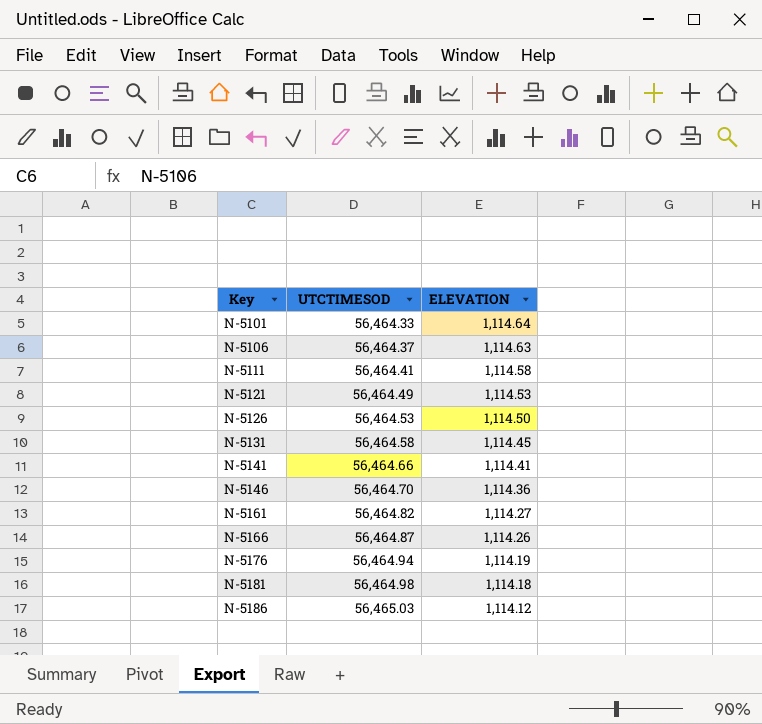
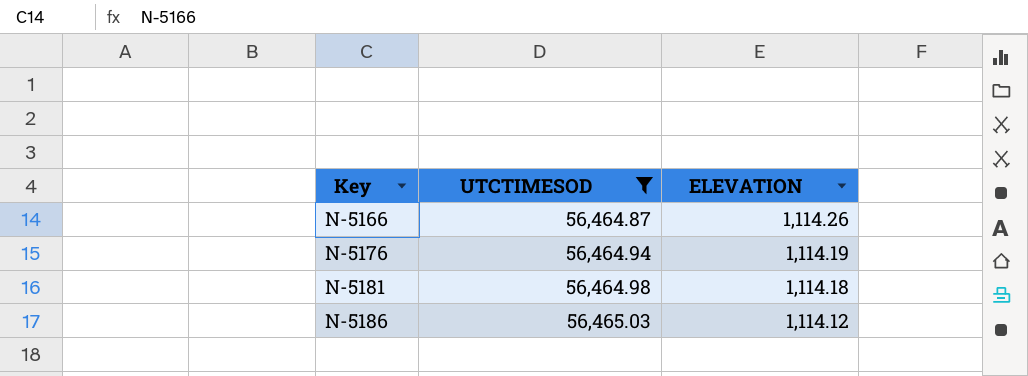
filter: none -> UTCTIMESOD >= 56,464.87

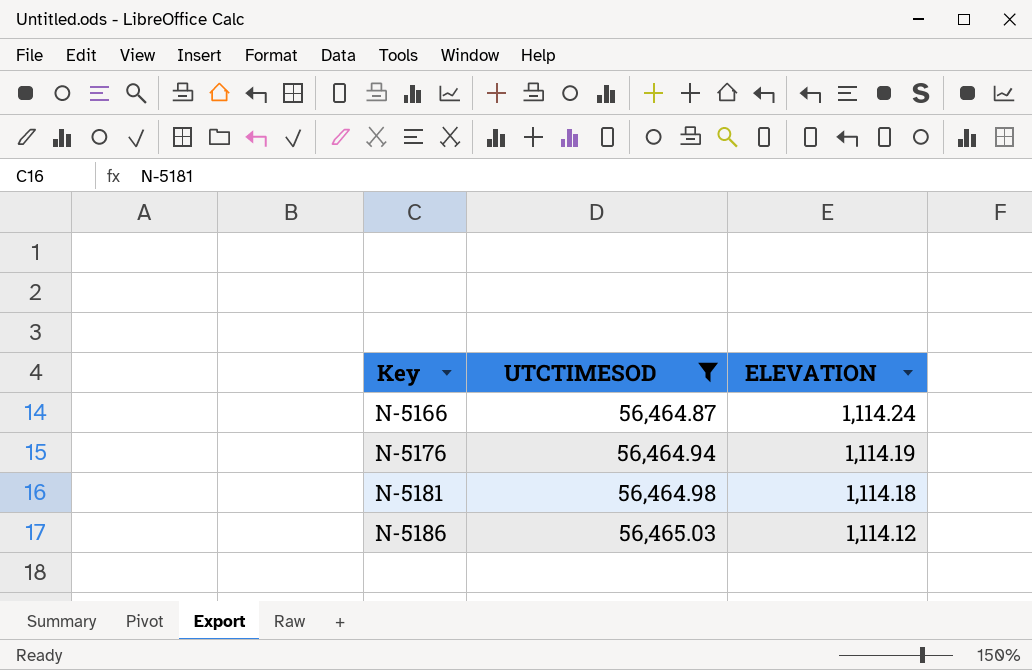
N-5166 | ELEVATION: 1,114.26 -> 1,114.24

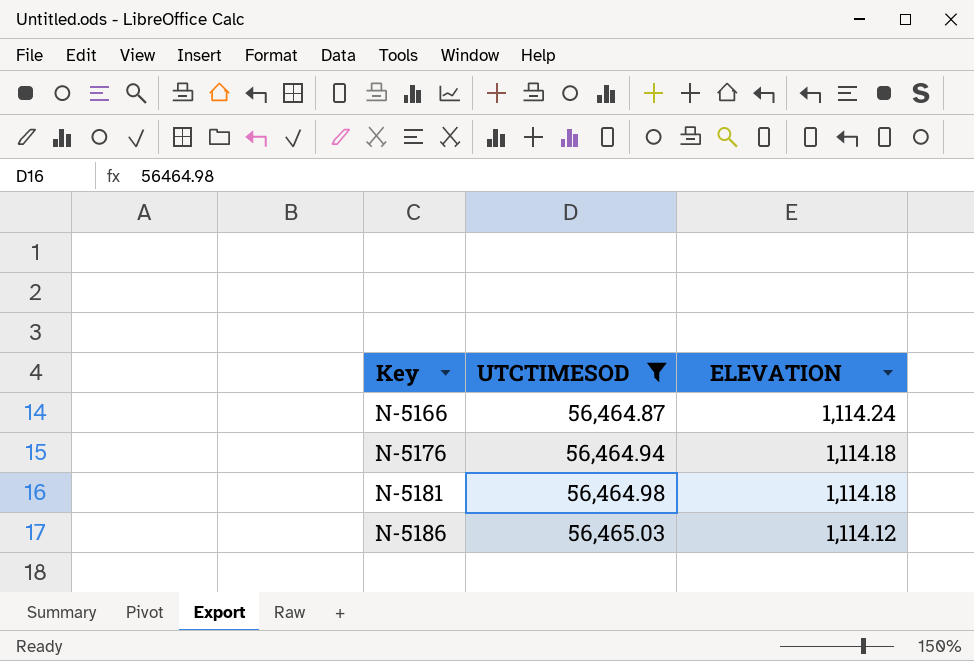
N-5176 | ELEVATION: 1,114.19 -> 1,114.18

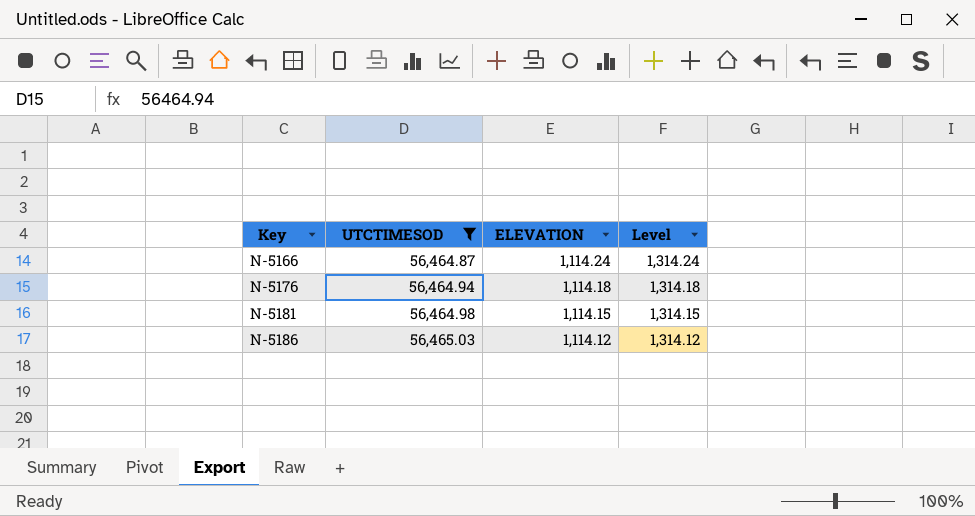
column Level | formula: none -> [ELEVATION] + 200
N-5181 | ELEVATION: 1,114.18 -> 1,114.15

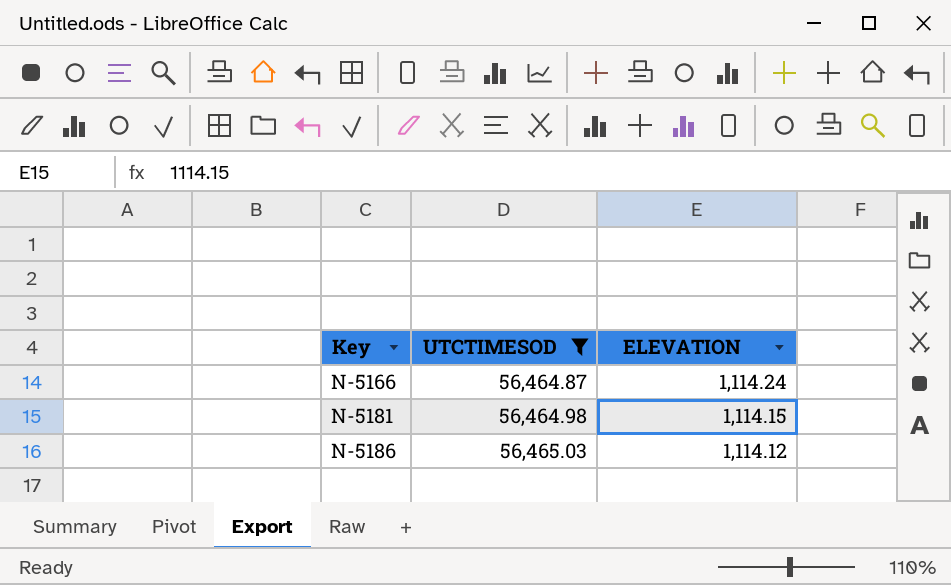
column Level | formula: [ELEVATION] + 200 -> none
row N-5176: 56,464.94 | 1,114.18 | 1,314.18 -> none

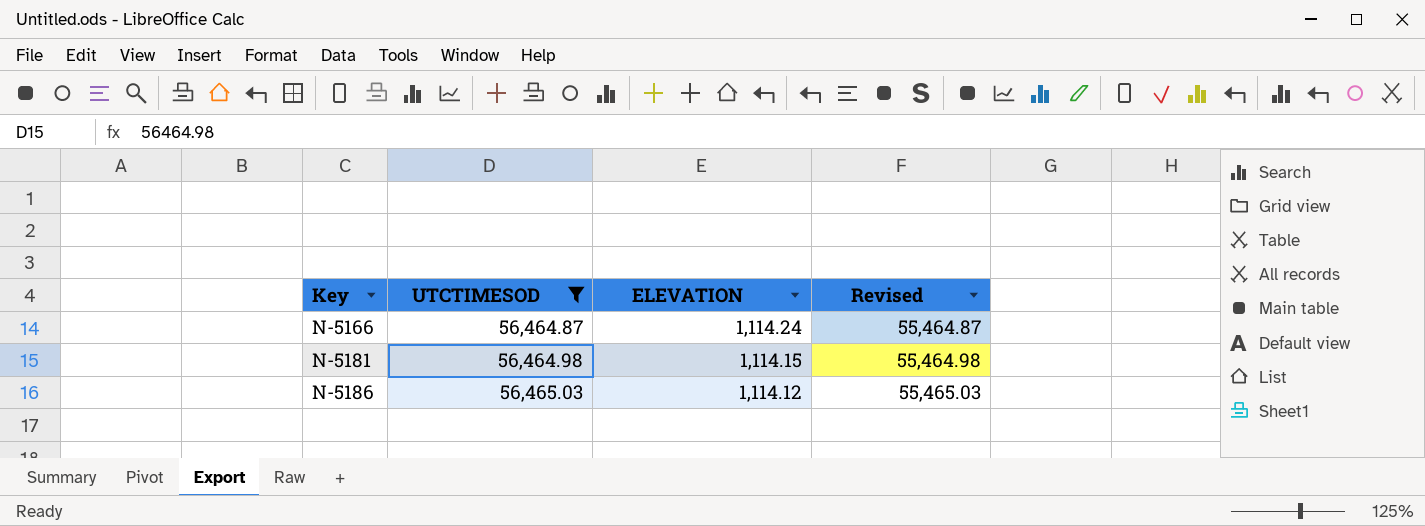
column Revised | formula: none -> [UTCTIMESOD] - 1000

